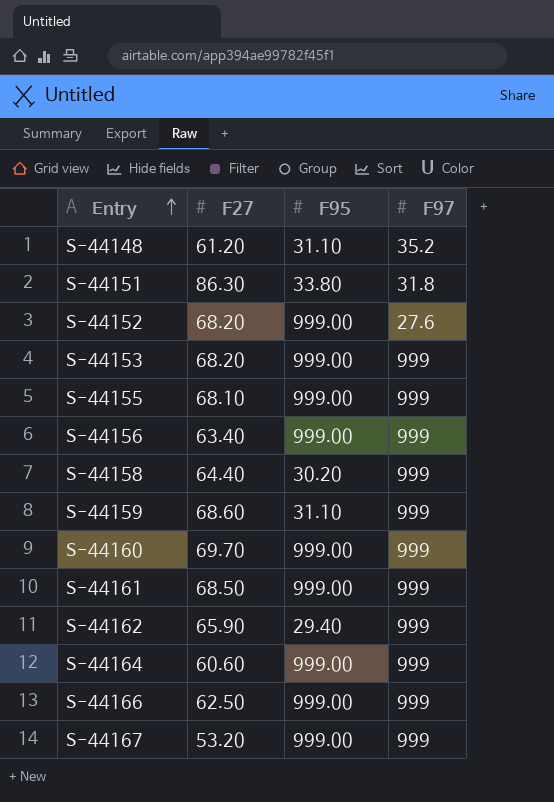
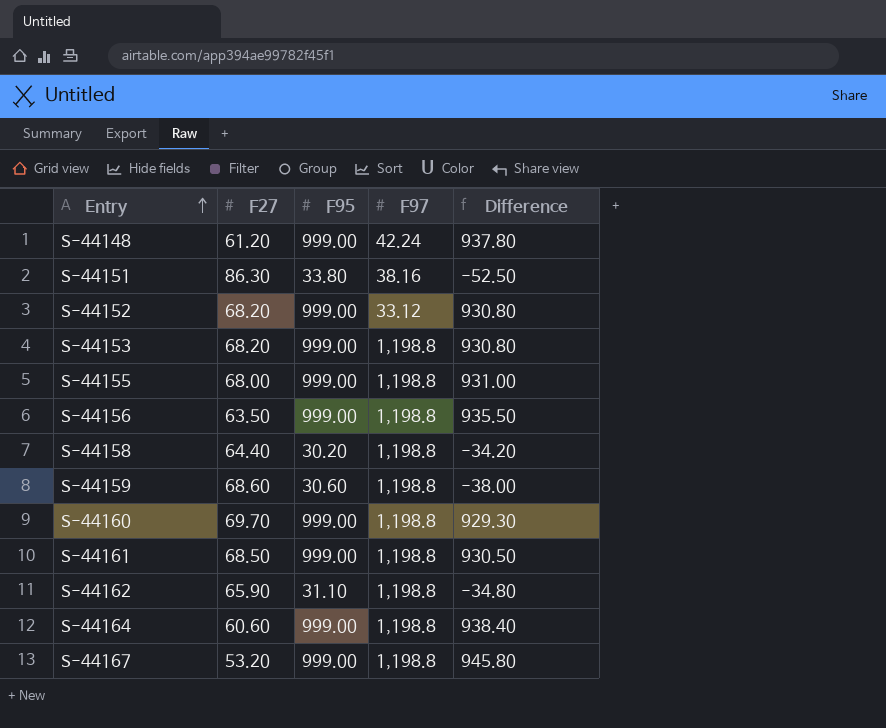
column Difference | formula: none -> [F95] - [F27]
row S-44166: 62.50 | 999.00 | 999 -> none
S-44148 | F95: 31.10 -> 999.00
S-44148 | F97: 35.2 -> 42.24
S-44151 | F97: 31.8 -> 38.16
S-44152 | F97: 27.6 -> 33.12
S-44153 | F97: 999 -> 1,198.8
S-44155 | F27: 68.10 -> 68.00
S-44155 | F97: 999 -> 1,198.8
S-44156 | F27: 63.40 -> 63.50
S-44156 | F97: 999 -> 1,198.8
S-44158 | F97: 999 -> 1,198.8
S-44159 | F95: 31.10 -> 30.60
S-44159 | F97: 999 -> 1,198.8
S-44160 | F97: 999 -> 1,198.8
S-44161 | F97: 999 -> 1,198.8
S-44162 | F95: 29.40 -> 31.10
S-44162 | F97: 999 -> 1,198.8
S-44164 | F97: 999 -> 1,198.8
S-44167 | F97: 999 -> 1,198.8

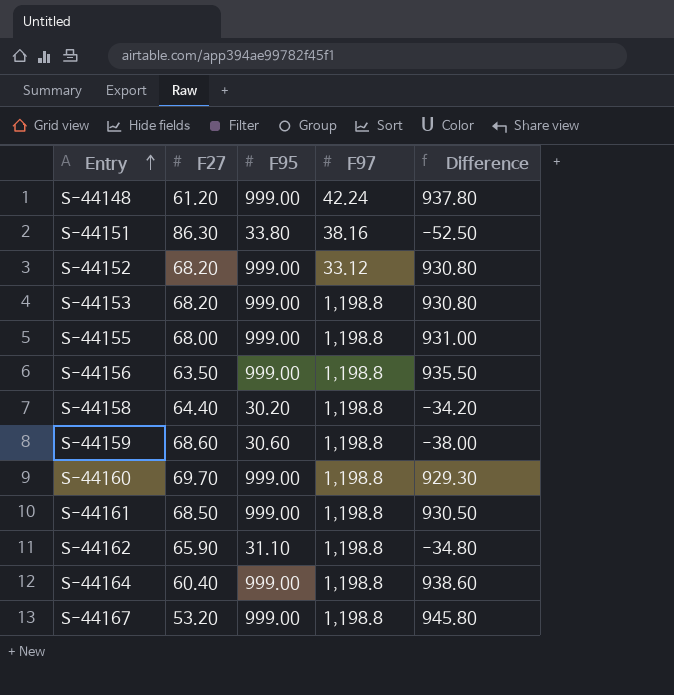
S-44164 | F27: 60.60 -> 60.40
S-44164 | Difference: 938.40 -> 938.60

